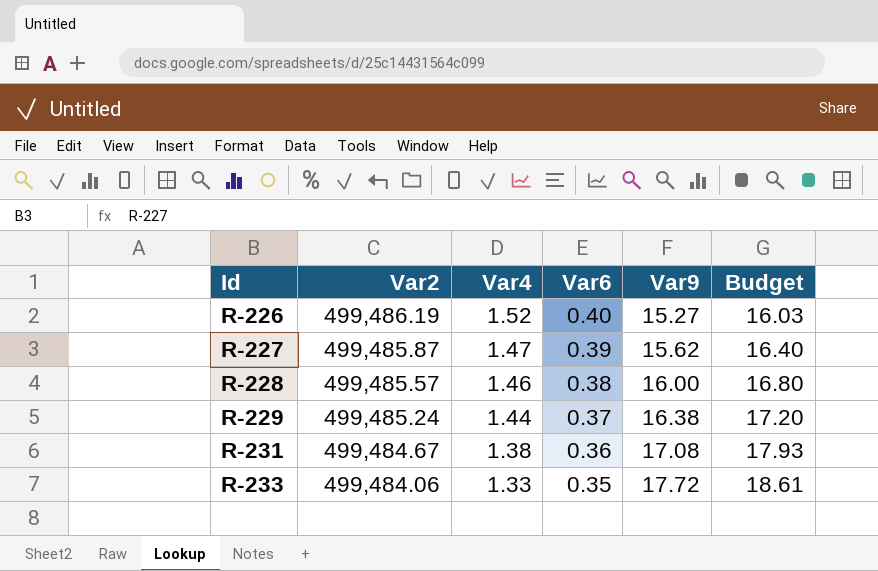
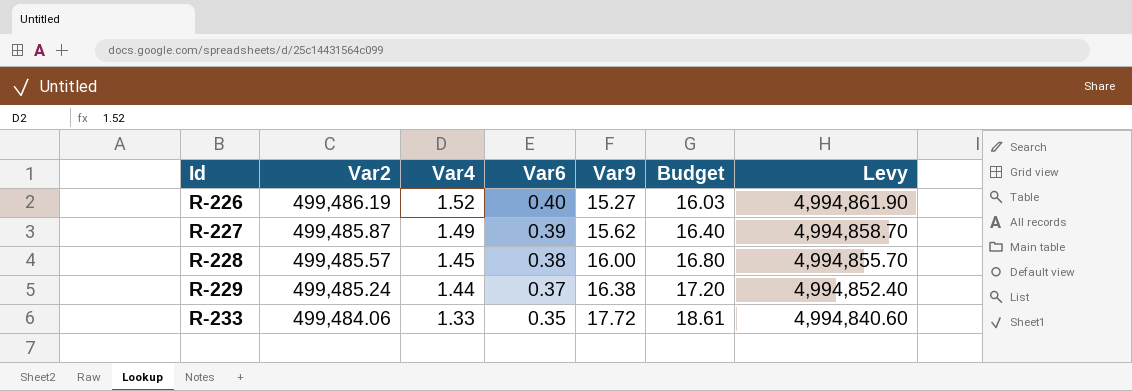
column Levy | formula: none -> [Var2] * 10
row R-231: 499,484.67 | 1.38 | 0.36 | 17.08 | 17.93 -> none
R-227 | Var4: 1.47 -> 1.49
R-228 | Var4: 1.46 -> 1.45

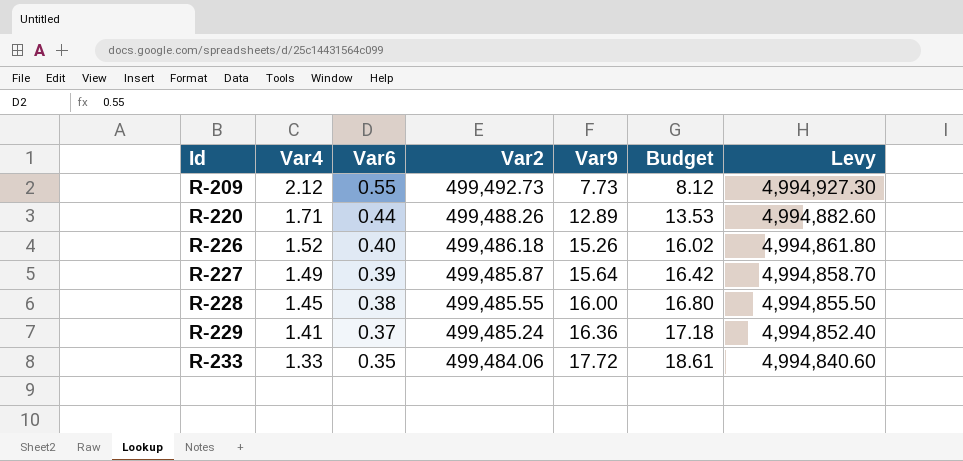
column Var2 | position: 2 -> 4
row R-209: none -> 2.12 | 0.55 | 499,492.73 | 7.73 | 8.12 | 4,994,927.30
row R-220: none -> 1.71 | 0.44 | 499,488.26 | 12.89 | 13.53 | 4,994,882.60
R-226 | Var2: 499,486.19 -> 499,486.18
R-226 | Var9: 15.27 -> 15.26
R-226 | Budget: 16.03 -> 16.02
R-226 | Levy: 4,994,861.90 -> 4,994,861.80
R-227 | Var9: 15.62 -> 15.64
R-227 | Budget: 16.40 -> 16.42
R-228 | Var2: 499,485.57 -> 499,485.55
R-228 | Levy: 4,994,855.70 -> 4,994,855.50
R-229 | Var4: 1.44 -> 1.41
R-229 | Var9: 16.38 -> 16.36
R-229 | Budget: 17.20 -> 17.18

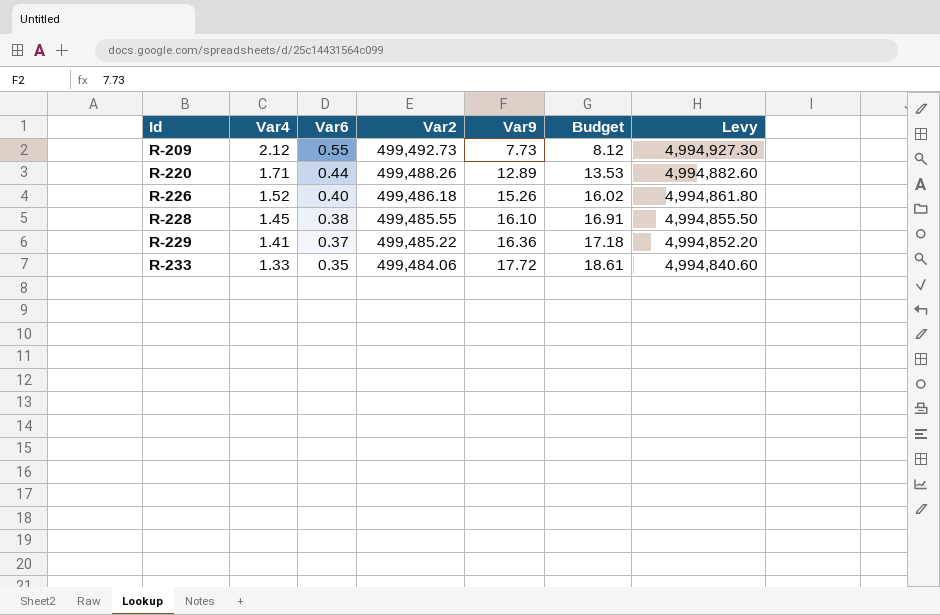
row R-227: 1.49 | 0.39 | 499,485.87 | 15.64 | 16.42 | 4,994,858.70 -> none
R-228 | Var9: 16.00 -> 16.10
R-228 | Budget: 16.80 -> 16.91
R-229 | Var2: 499,485.24 -> 499,485.22
R-229 | Levy: 4,994,852.40 -> 4,994,852.20

